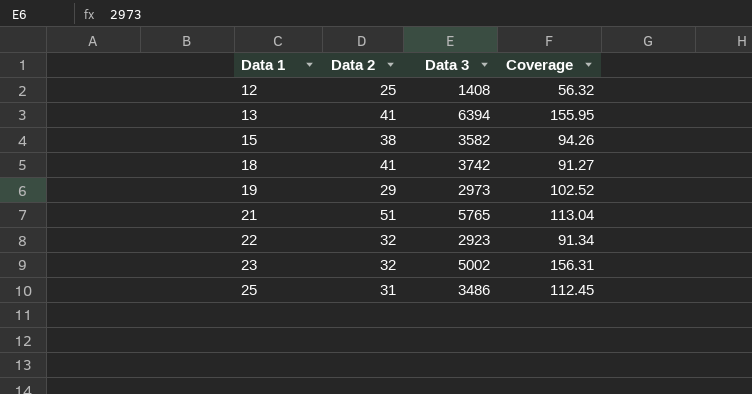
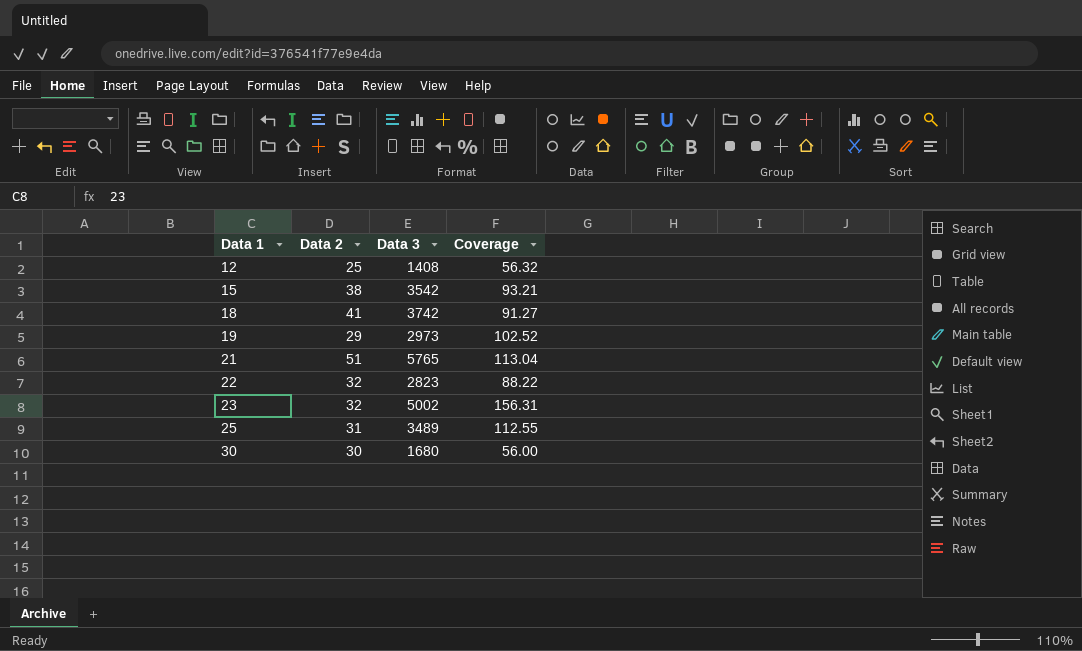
row 13: 41 | 6394 | 155.95 -> none
15 | Data 3: 3582 -> 3542
15 | Coverage: 94.26 -> 93.21
22 | Data 3: 2923 -> 2823
22 | Coverage: 91.34 -> 88.22
25 | Data 3: 3486 -> 3489
25 | Coverage: 112.45 -> 112.55
row 30: none -> 30 | 1680 | 56.00

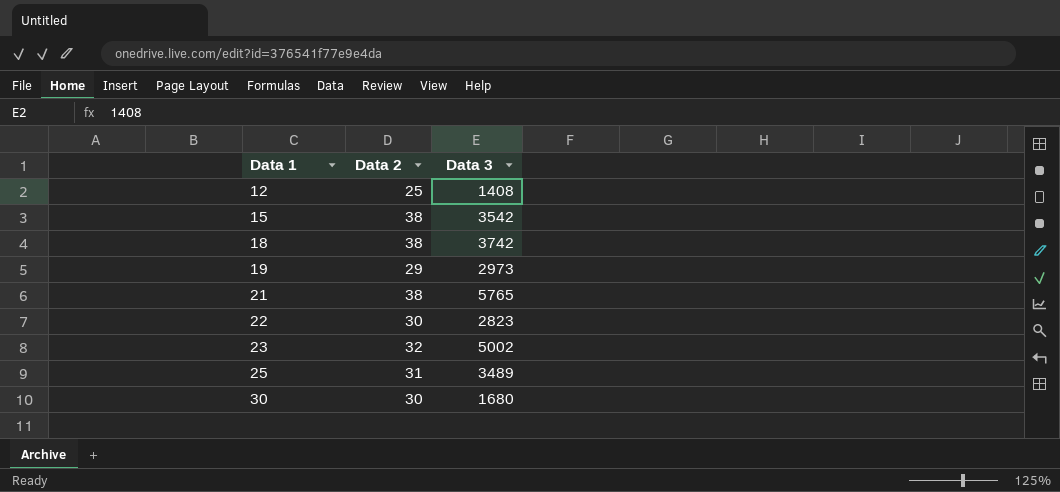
column Coverage | formula: [Data 3] / [Data 2] -> none
18 | Data 2: 41 -> 38
21 | Data 2: 51 -> 38
22 | Data 2: 32 -> 30

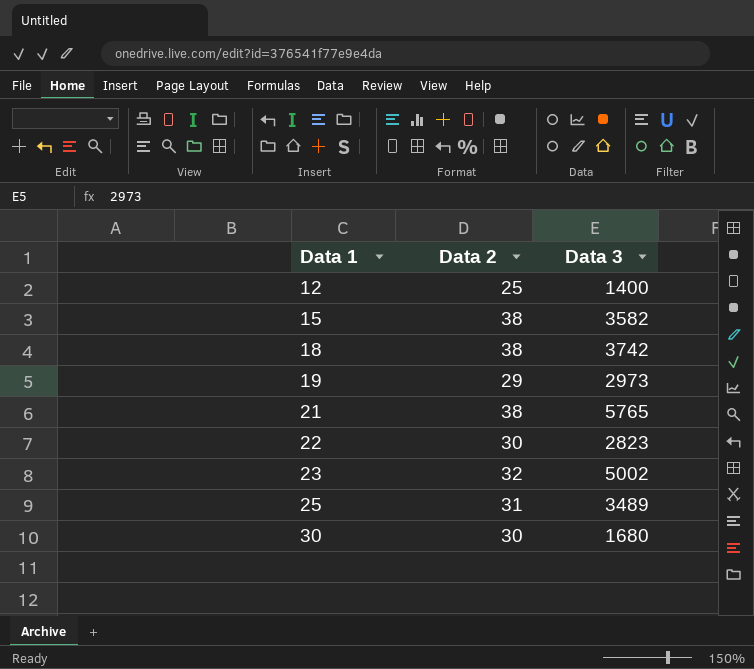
12 | Data 3: 1408 -> 1400
15 | Data 3: 3542 -> 3582

